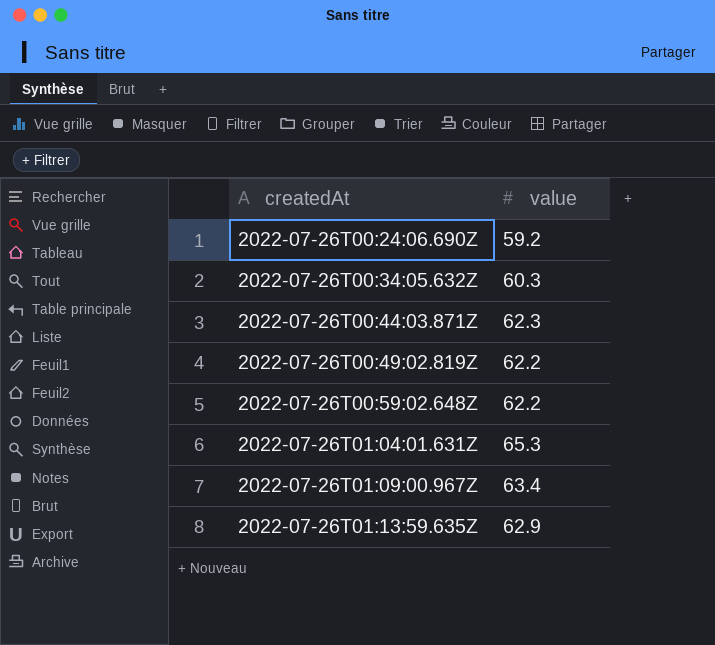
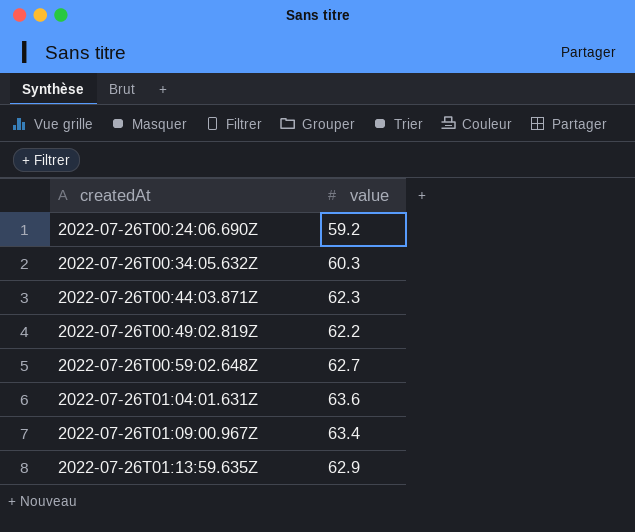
2022-07-26T00:59:02.648Z | value: 62.2 -> 62.7
2022-07-26T01:04:01.631Z | value: 65.3 -> 63.6

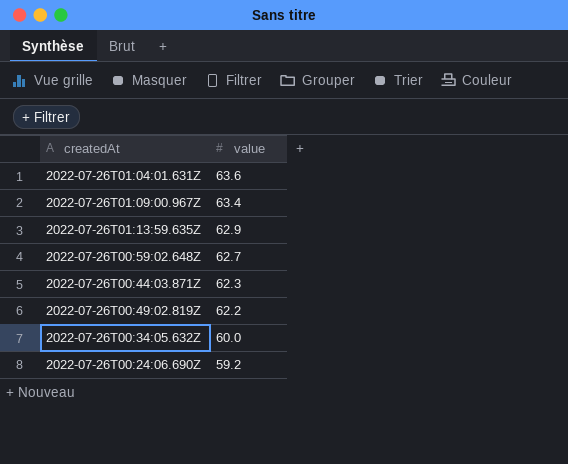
row order: createdAt ascending -> value descending
2022-07-26T00:34:05.632Z | value: 60.3 -> 60.0

